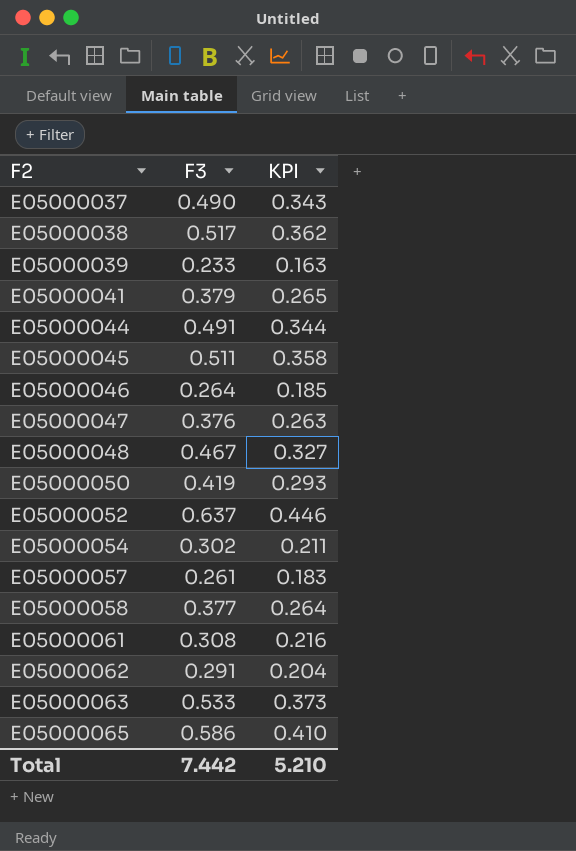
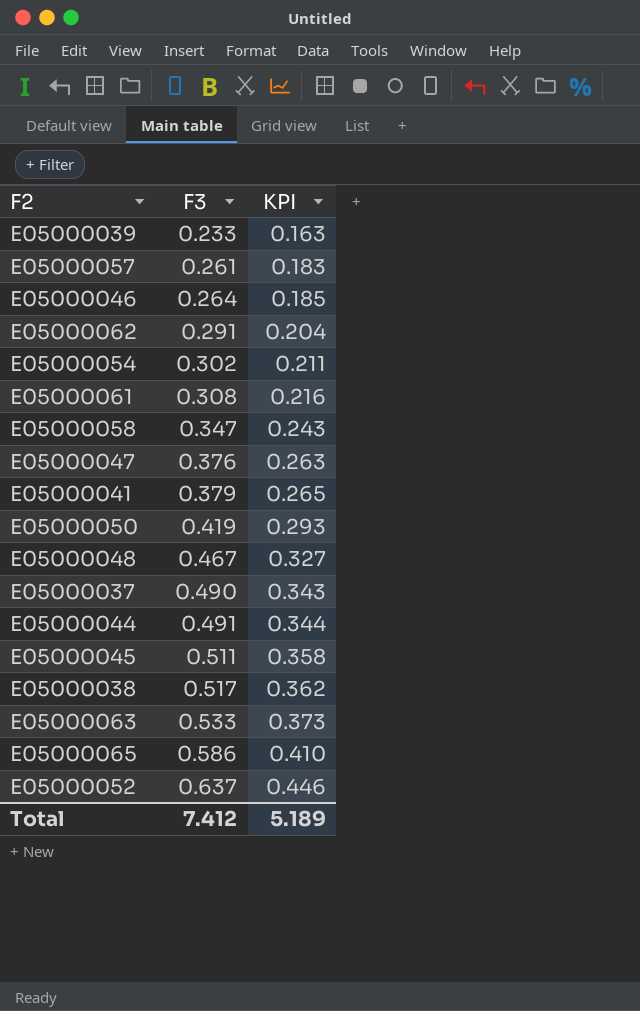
row order: F2 ascending -> F3 ascending
E05000058 | F3: 0.377 -> 0.347
E05000058 | KPI: 0.264 -> 0.243
Total | F3: 7.442 -> 7.412
Total | KPI: 5.210 -> 5.189

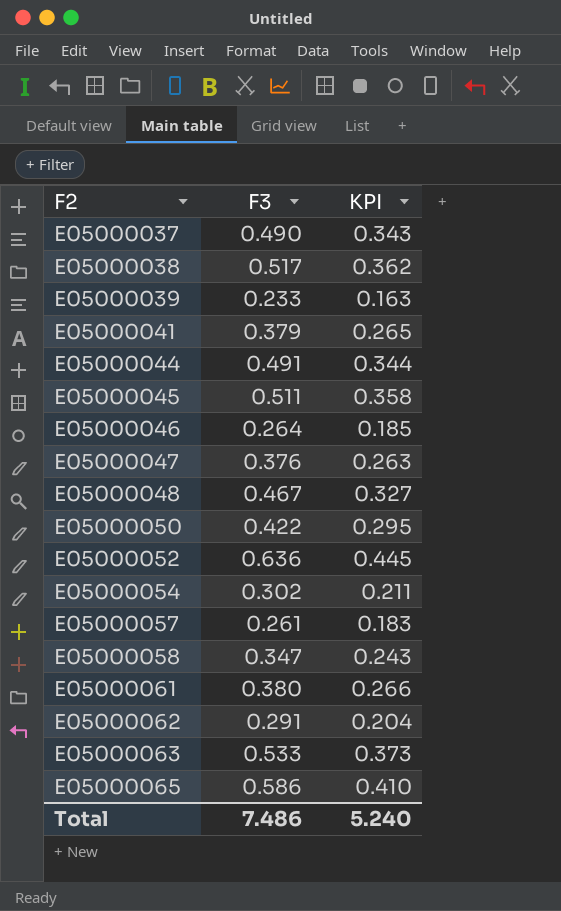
row order: F3 ascending -> F2 ascending
E05000050 | F3: 0.419 -> 0.422
E05000050 | KPI: 0.293 -> 0.295
E05000052 | F3: 0.637 -> 0.636
E05000052 | KPI: 0.446 -> 0.445
E05000061 | F3: 0.308 -> 0.380
E05000061 | KPI: 0.216 -> 0.266
Total | F3: 7.412 -> 7.486
Total | KPI: 5.189 -> 5.240

